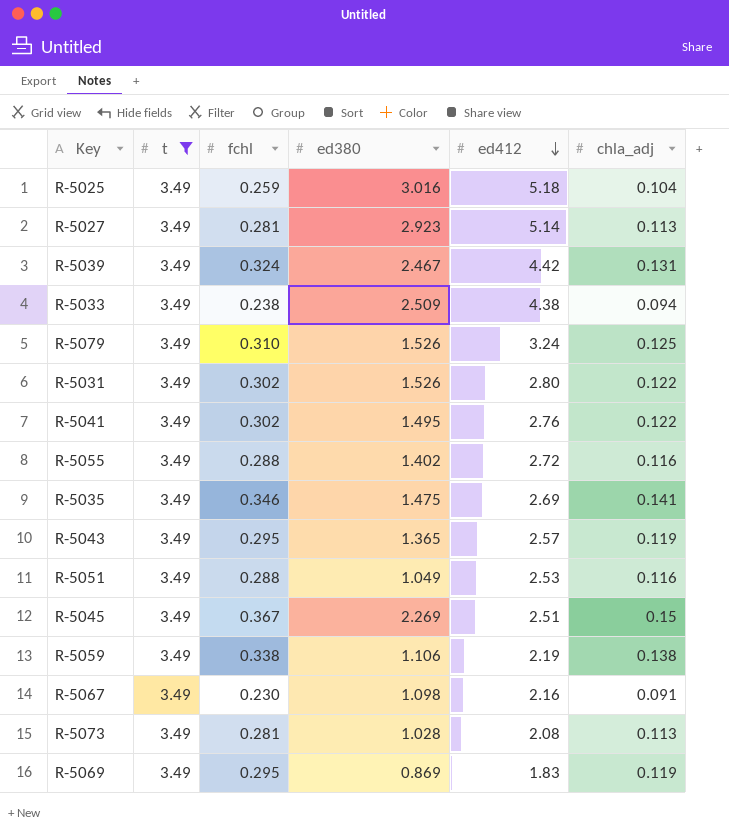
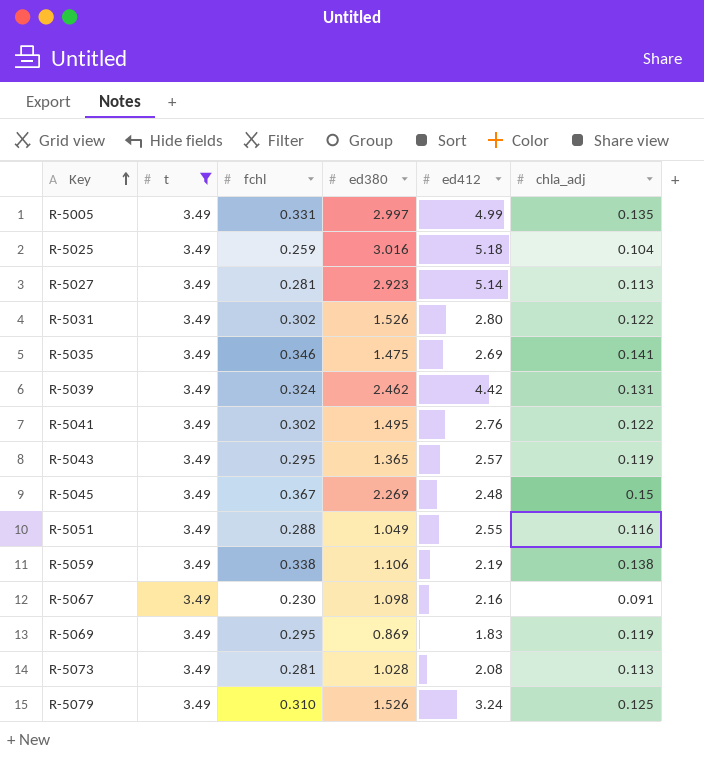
row order: ed412 descending -> Key ascending
row R-5033: 3.49 | 0.238 | 2.509 | 4.38 | 0.094 -> none
row R-5055: 3.49 | 0.288 | 1.402 | 2.72 | 0.116 -> none
row R-5005: none -> 3.49 | 0.331 | 2.997 | 4.99 | 0.135
R-5039 | ed380: 2.467 -> 2.462
R-5045 | ed412: 2.51 -> 2.48
R-5051 | ed412: 2.53 -> 2.55

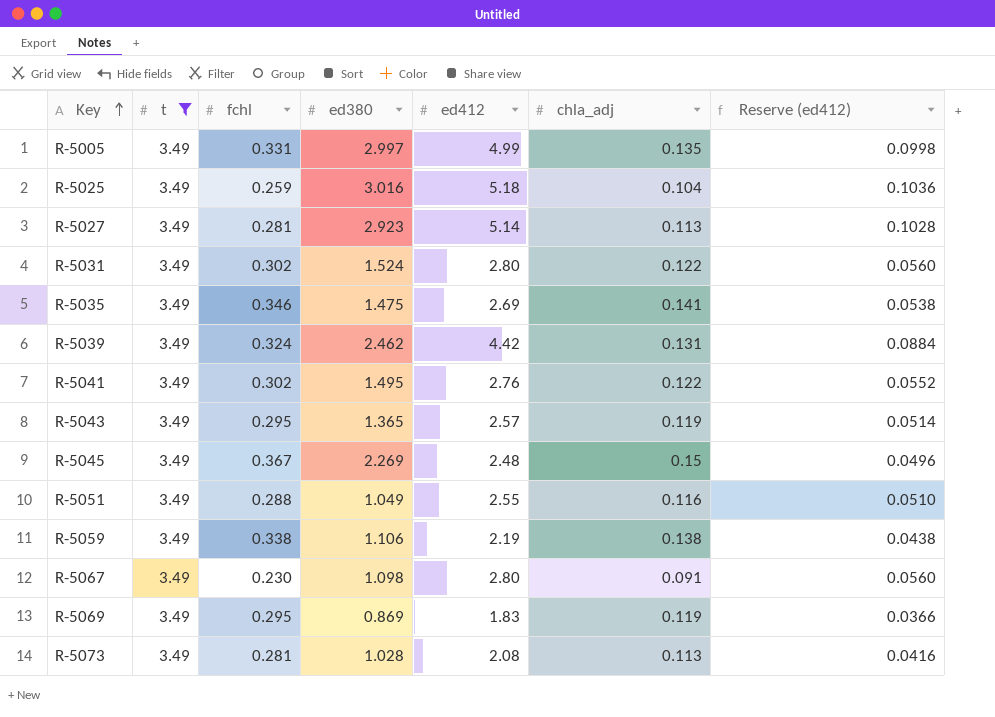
column Reserve (ed412) | formula: none -> [ed412] * 0.02
row R-5079: 3.49 | 0.310 | 1.526 | 3.24 | 0.125 -> none
R-5031 | ed380: 1.526 -> 1.524
R-5067 | ed412: 2.16 -> 2.80

